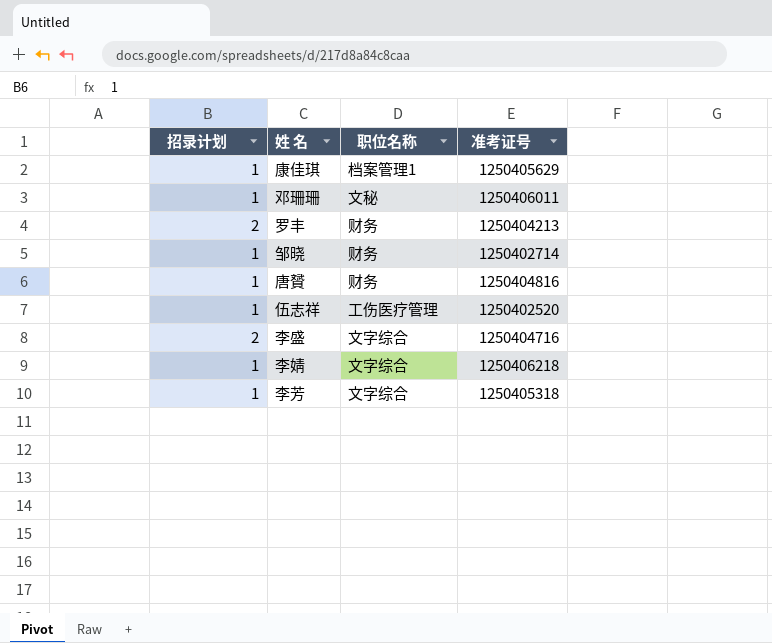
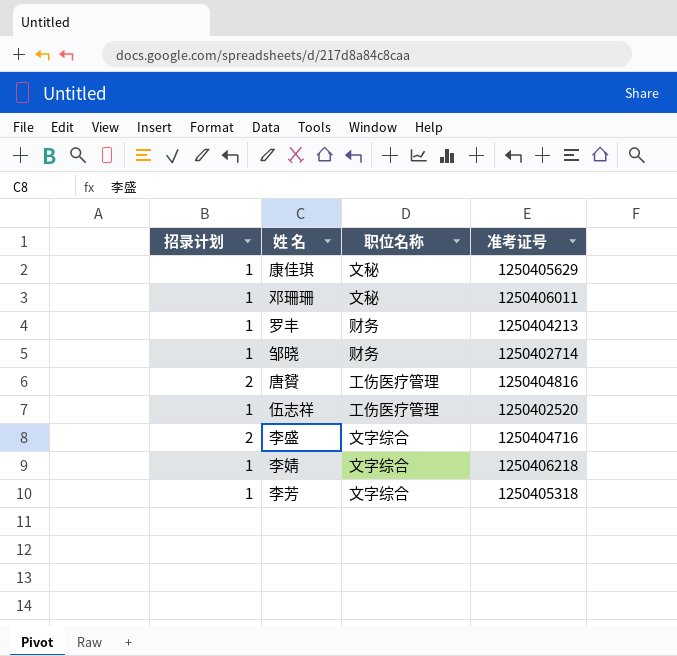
康佳琪 | 职位名称: 档案管理1 -> 文秘
罗丰 | 招录计划: 2 -> 1
唐贇 | 招录计划: 1 -> 2
唐贇 | 职位名称: 财务 -> 工伤医疗管理

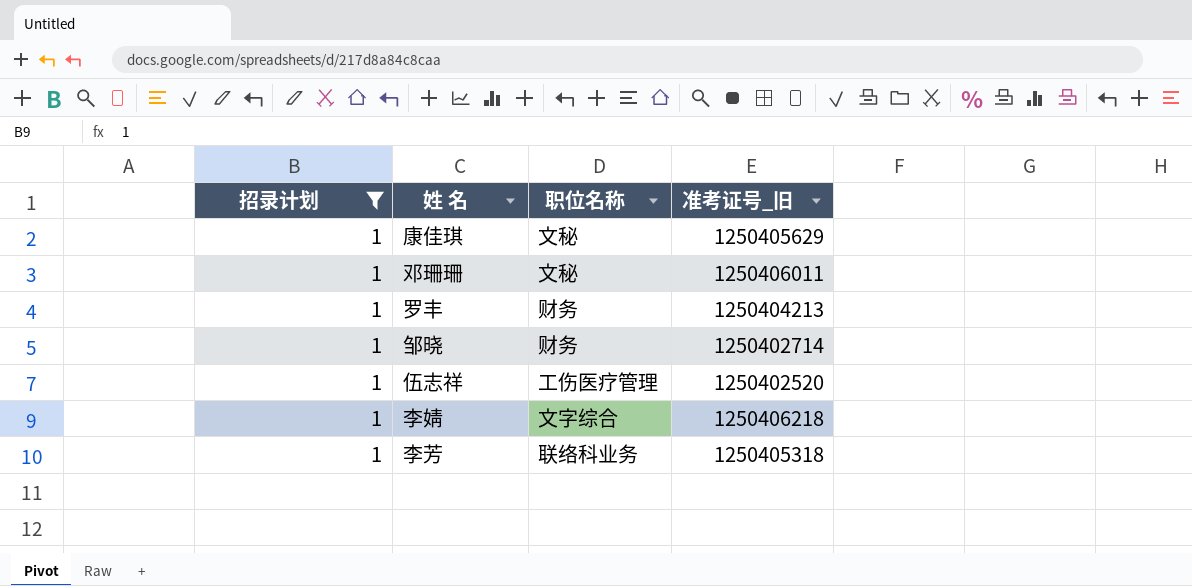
filter: none -> 招录计划 = 1
column name: 准考证号 -> 准考证号_旧
李芳 | 职位名称: 文字综合 -> 联络科业务

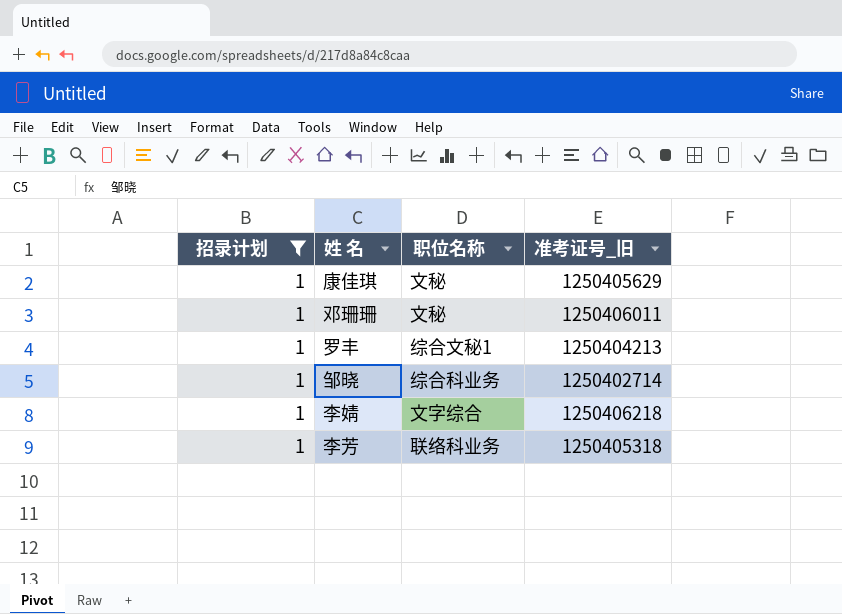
row 伍志祥: 1 | 工伤医疗管理 | 1250402520 -> none
罗丰 | 职位名称: 财务 -> 综合文秘1
邹晓 | 职位名称: 财务 -> 综合科业务

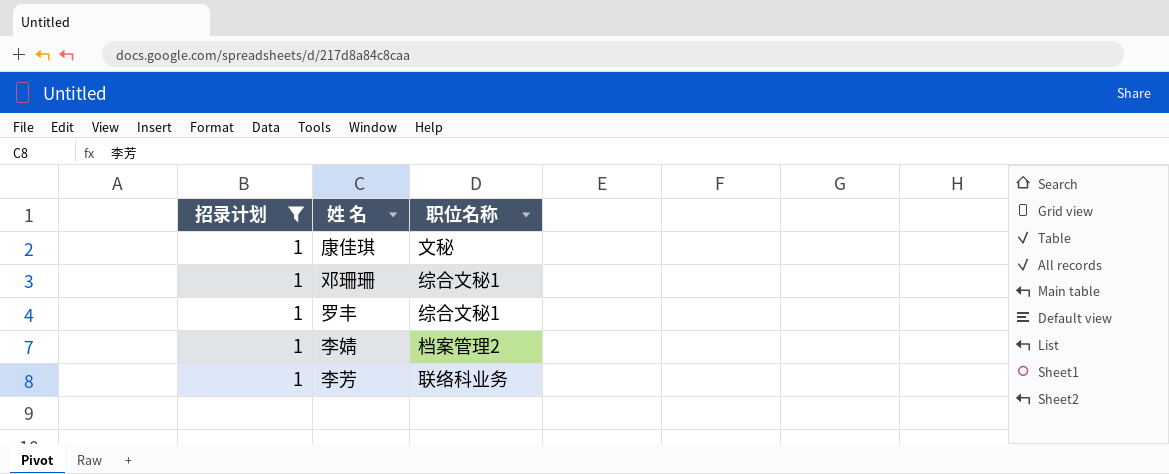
column 准考证号_旧 | position: 4 -> none
row 邹晓: 1 | 综合科业务 | 1250402714 -> none
邓珊珊 | 职位名称: 文秘 -> 综合文秘1
李婧 | 职位名称: 文字综合 -> 档案管理2

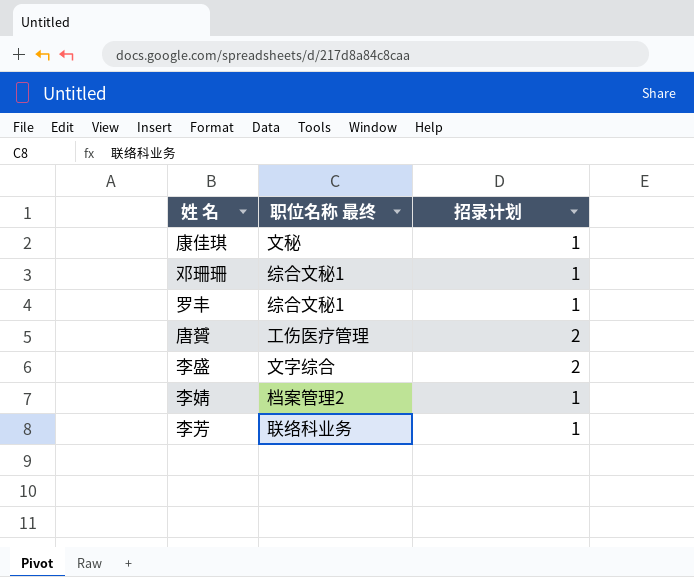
filter: 招录计划 = 1 -> none
column name: 职位名称 -> 职位名称 最终
column 招录计划 | position: 1 -> 3

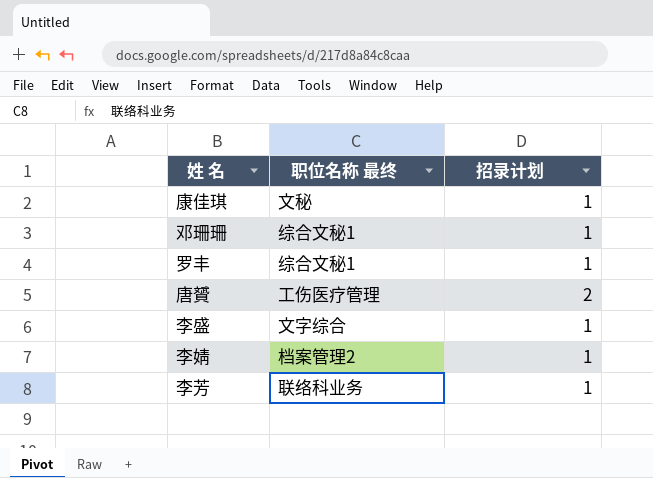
李盛 | 招录计划: 2 -> 1

